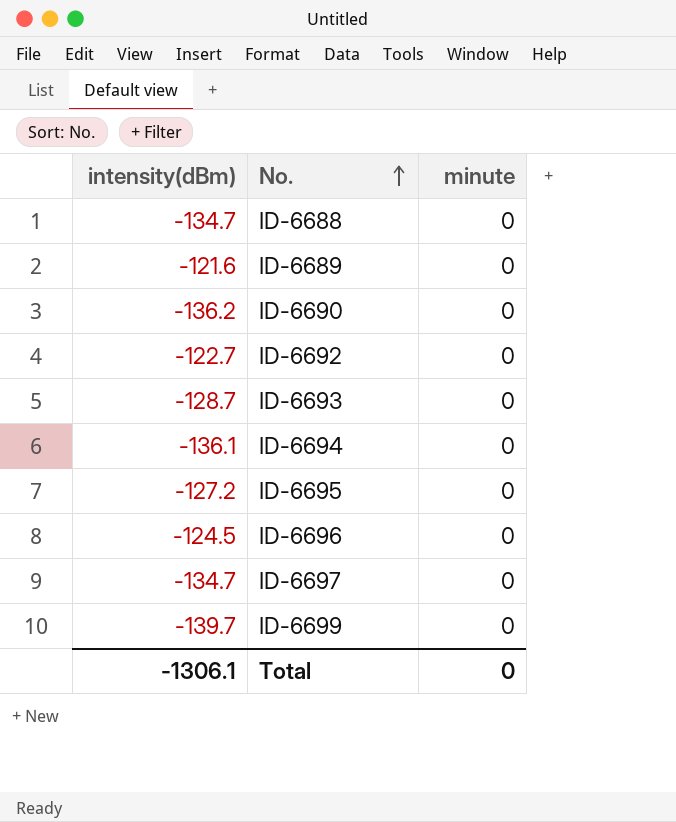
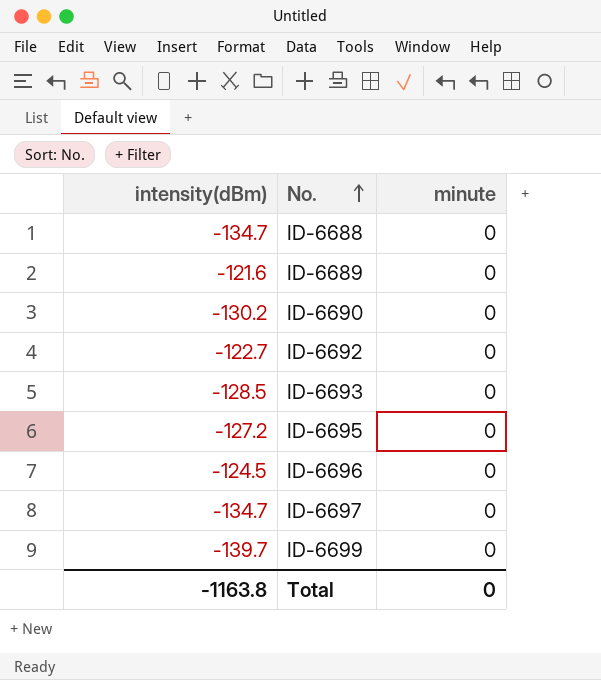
row ID-6694: -136.1 | 0 -> none
ID-6690 | intensity(dBm): -136.2 -> -130.2
ID-6693 | intensity(dBm): -128.7 -> -128.5
Total | intensity(dBm): -1306.1 -> -1163.8

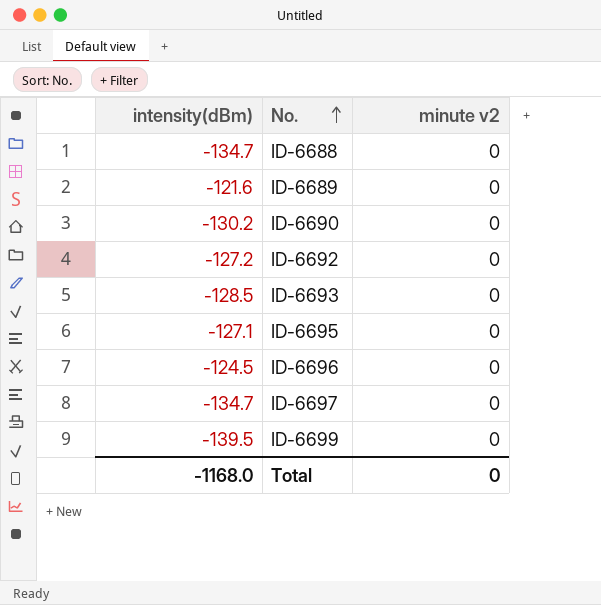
column name: minute -> minute v2
ID-6692 | intensity(dBm): -122.7 -> -127.2
ID-6695 | intensity(dBm): -127.2 -> -127.1
ID-6699 | intensity(dBm): -139.7 -> -139.5
Total | intensity(dBm): -1163.8 -> -1168.0

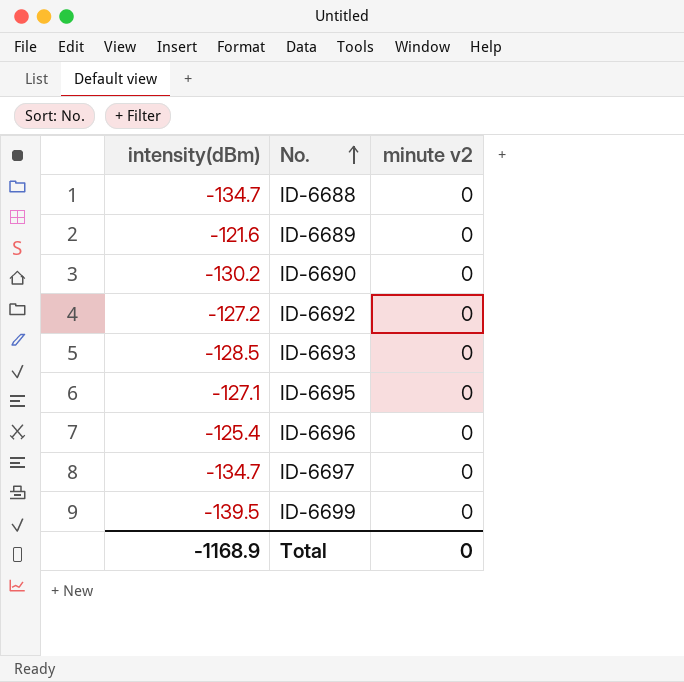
ID-6696 | intensity(dBm): -124.5 -> -125.4
Total | intensity(dBm): -1168.0 -> -1168.9

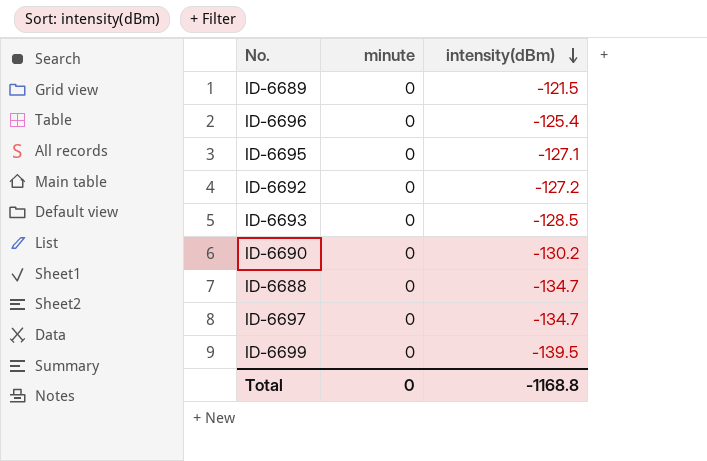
row order: No. ascending -> intensity(dBm) descending
column name: minute v2 -> minute
column intensity(dBm) | position: 1 -> 3
ID-6689 | intensity(dBm): -121.6 -> -121.5
Total | intensity(dBm): -1168.9 -> -1168.8

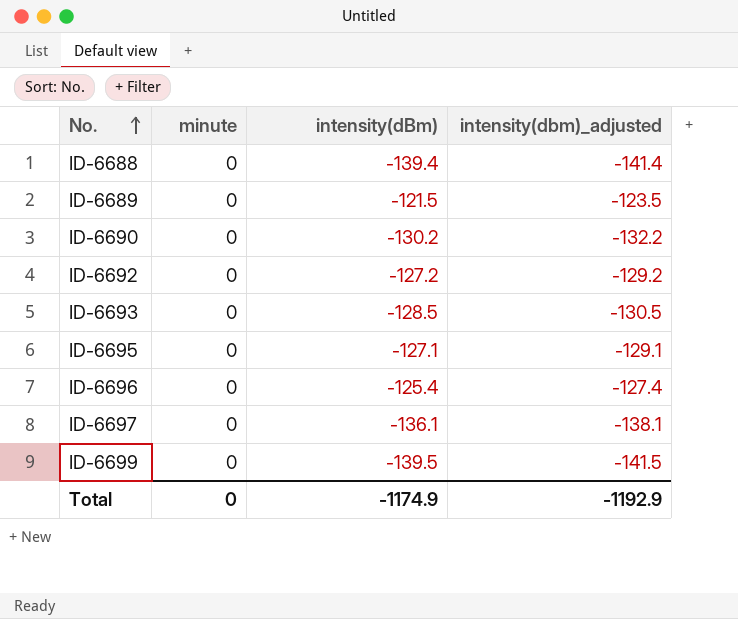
row order: intensity(dBm) descending -> No. ascending
column intensity(dbm)_adjusted | formula: none -> [intensity(dBm)] - 2
ID-6688 | intensity(dBm): -134.7 -> -139.4
ID-6697 | intensity(dBm): -134.7 -> -136.1
Total | intensity(dBm): -1168.8 -> -1174.9

